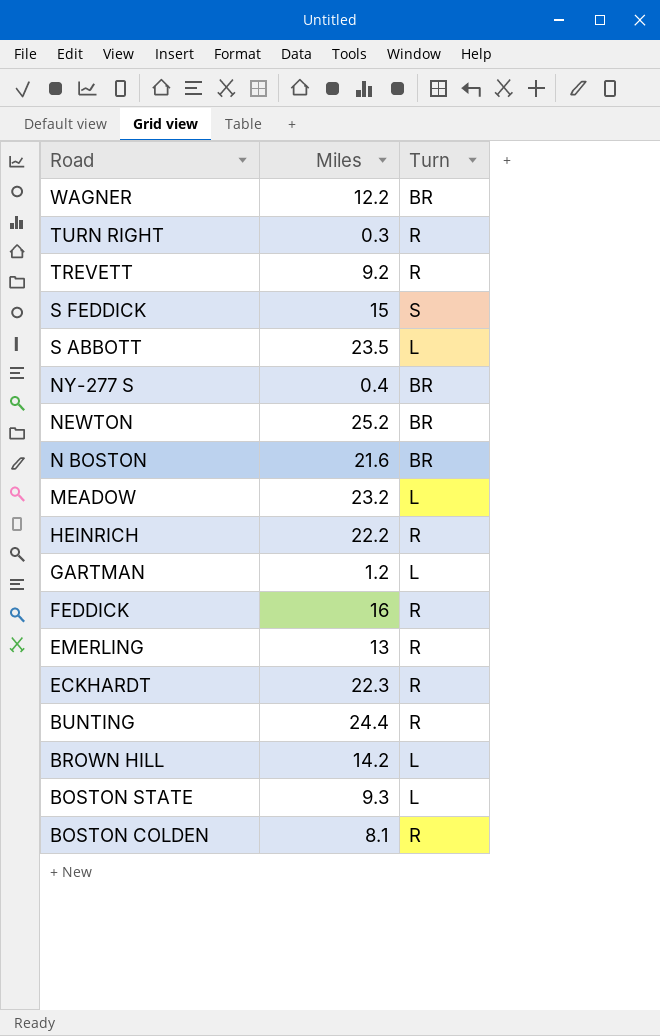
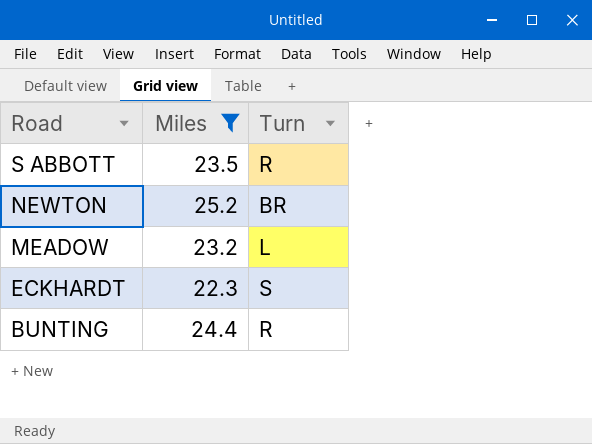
filter: none -> Miles >= 22.3
S ABBOTT | Turn: L -> R
ECKHARDT | Turn: R -> S

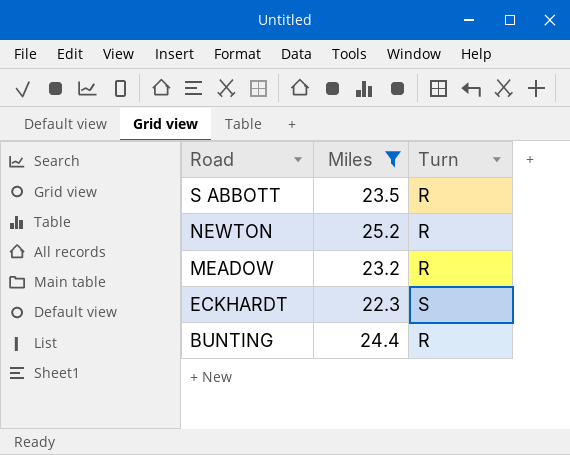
NEWTON | Turn: BR -> R
MEADOW | Turn: L -> R

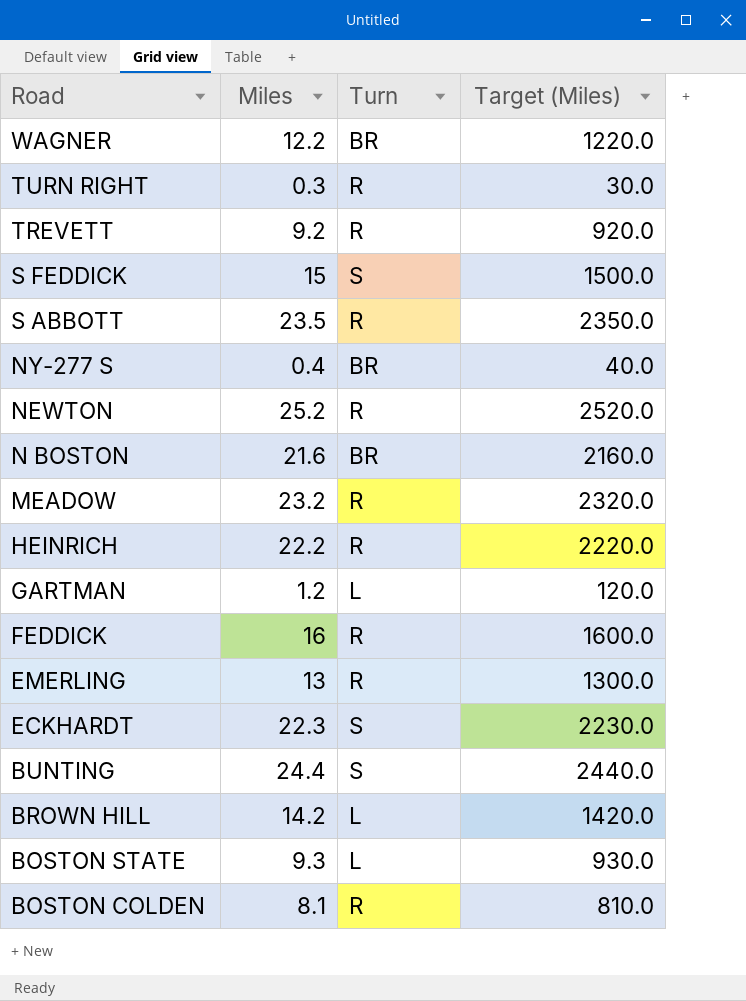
filter: Miles >= 22.3 -> none
column Target (Miles) | formula: none -> [Miles] * 100
BUNTING | Turn: R -> S

